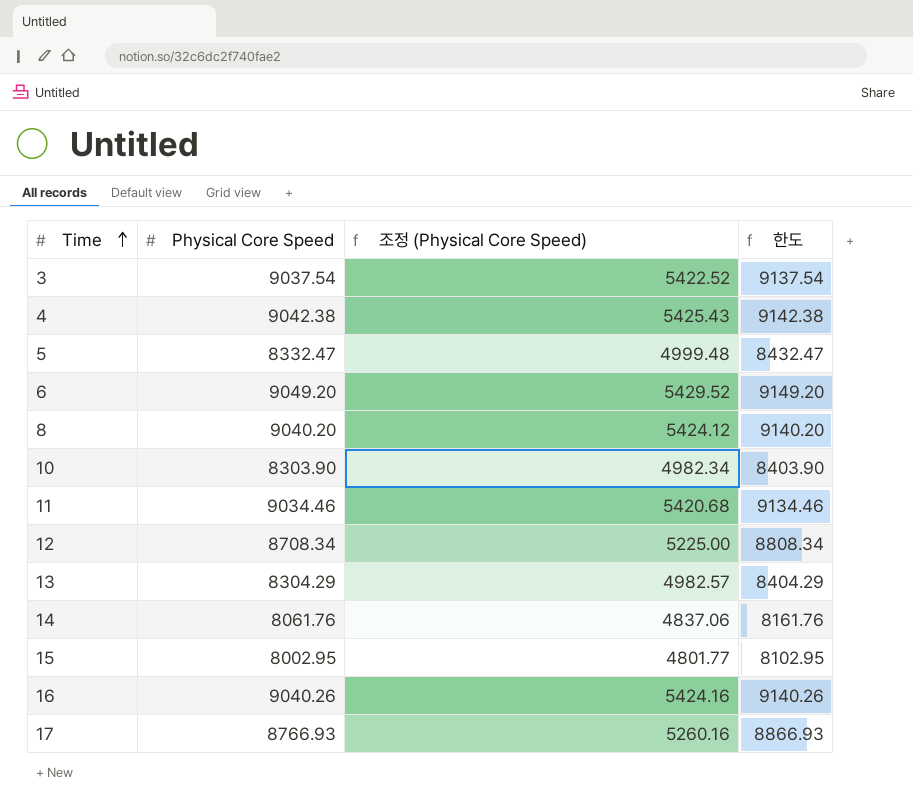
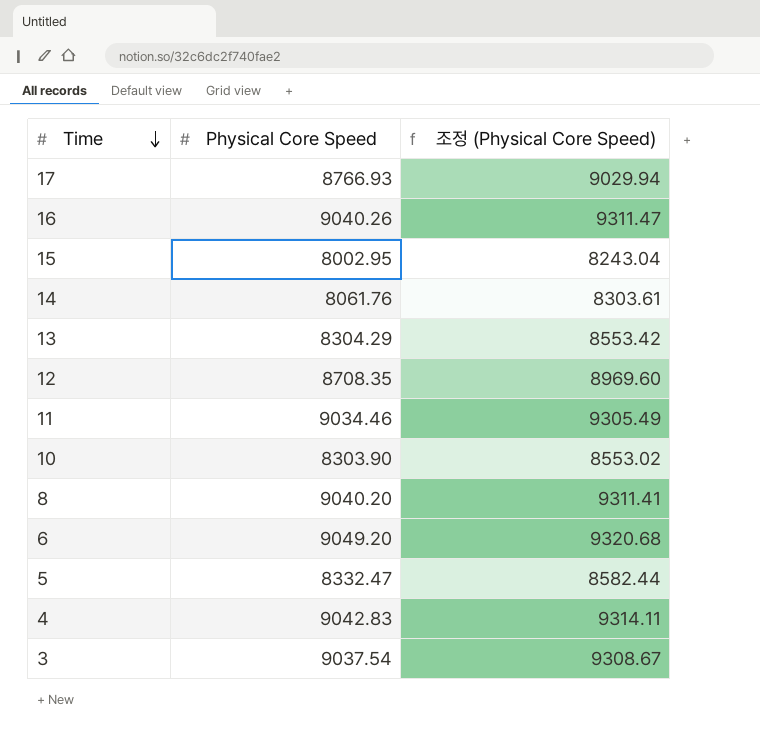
row order: Time ascending -> Time descending
column 한도 | formula: [Physical Core Speed] + 100 -> none
column 조정 (Physical Core Speed) | formula: [Physical Core Speed] * 0.6 -> [Physical Core Speed] * 1.03
12 | Physical Core Speed: 8708.34 -> 8708.35
4 | Physical Core Speed: 9042.38 -> 9042.83

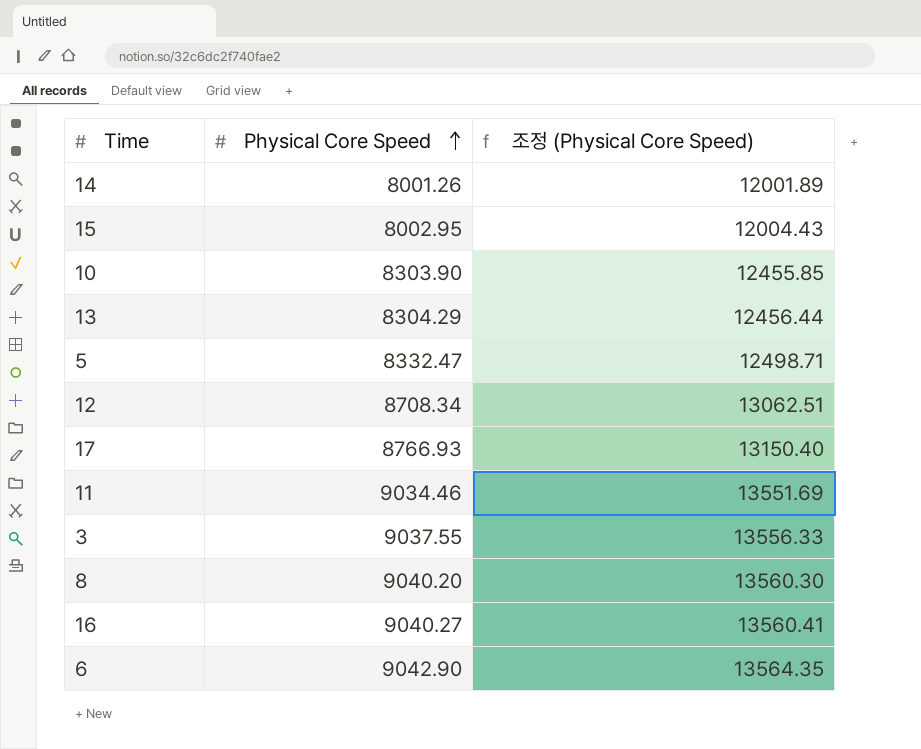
row order: Time descending -> Physical Core Speed ascending
column 조정 (Physical Core Speed) | formula: [Physical Core Speed] * 1.03 -> [Physical Core Speed] * 1.5
row 4: 9042.83 | 9314.11 -> none
14 | Physical Core Speed: 8061.76 -> 8001.26
12 | Physical Core Speed: 8708.35 -> 8708.34
3 | Physical Core Speed: 9037.54 -> 9037.55
16 | Physical Core Speed: 9040.26 -> 9040.27
6 | Physical Core Speed: 9049.20 -> 9042.90

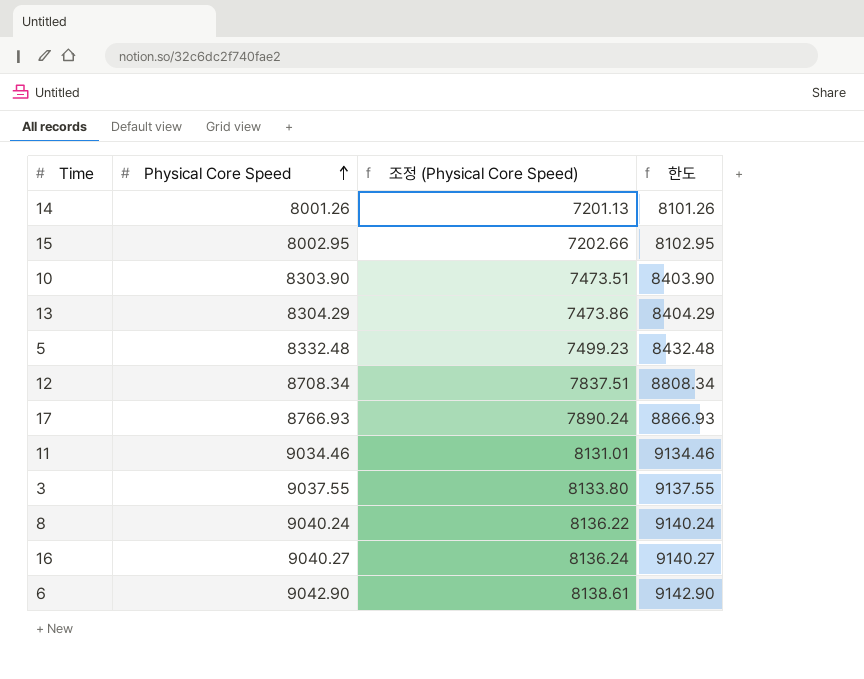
column 조정 (Physical Core Speed) | formula: [Physical Core Speed] * 1.5 -> [Physical Core Speed] * 0.9
column 한도 | formula: none -> [Physical Core Speed] + 100
5 | Physical Core Speed: 8332.47 -> 8332.48
8 | Physical Core Speed: 9040.20 -> 9040.24

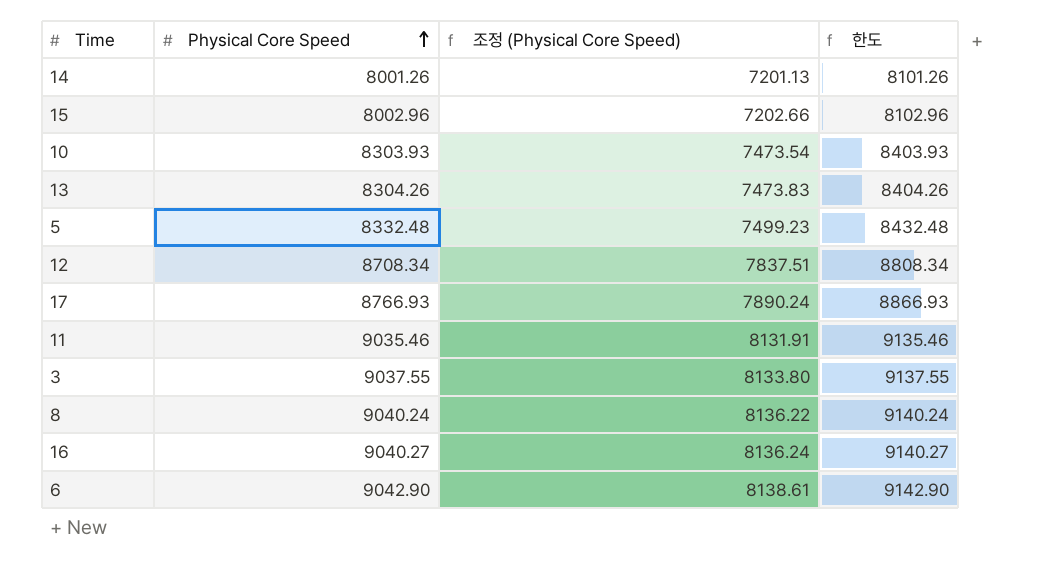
15 | Physical Core Speed: 8002.95 -> 8002.96
15 | 한도: 8102.95 -> 8102.96
10 | Physical Core Speed: 8303.90 -> 8303.93
10 | 조정 (Physical Core Speed): 7473.51 -> 7473.54
10 | 한도: 8403.90 -> 8403.93
13 | Physical Core Speed: 8304.29 -> 8304.26
13 | 조정 (Physical Core Speed): 7473.86 -> 7473.83
13 | 한도: 8404.29 -> 8404.26
11 | Physical Core Speed: 9034.46 -> 9035.46
11 | 조정 (Physical Core Speed): 8131.01 -> 8131.91
11 | 한도: 9134.46 -> 9135.46

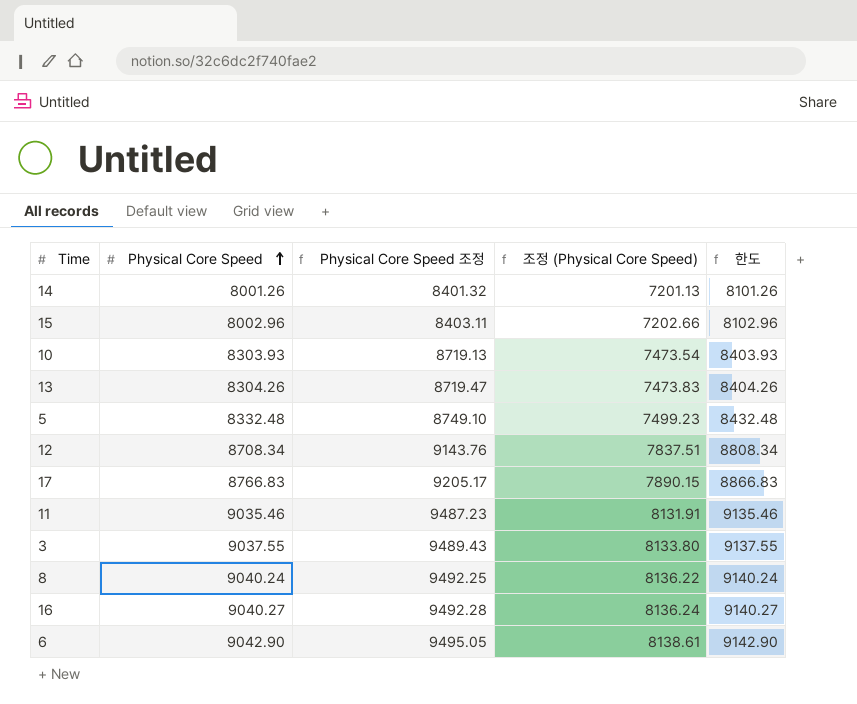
column Physical Core Speed 조정 | formula: none -> [Physical Core Speed] * 1.05
17 | Physical Core Speed: 8766.93 -> 8766.83
17 | 조정 (Physical Core Speed): 7890.24 -> 7890.15
17 | 한도: 8866.93 -> 8866.83

